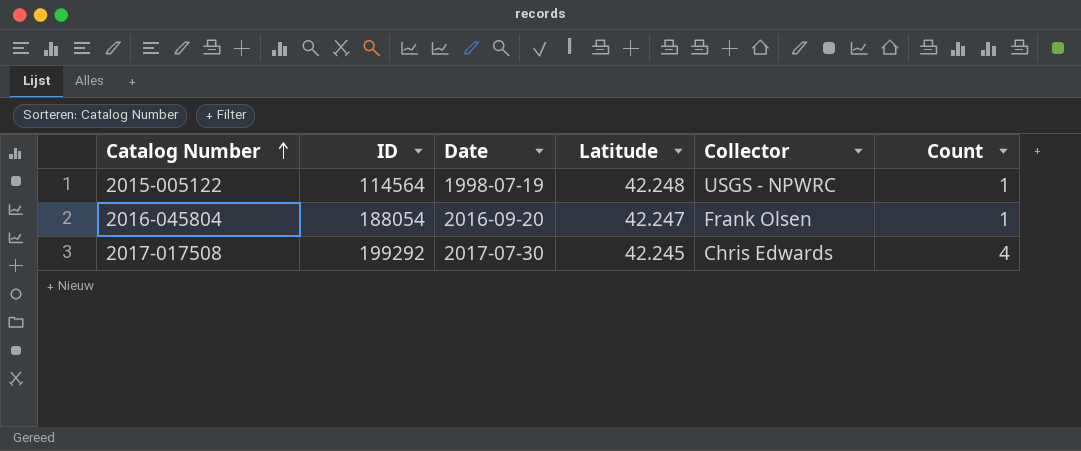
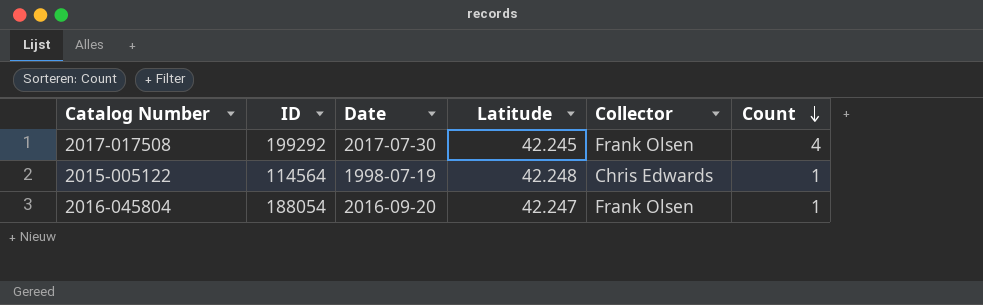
row order: Catalog Number ascending -> Count descending
2017-017508 | Collector: Chris Edwards -> Frank Olsen
2015-005122 | Collector: USGS - NPWRC -> Chris Edwards

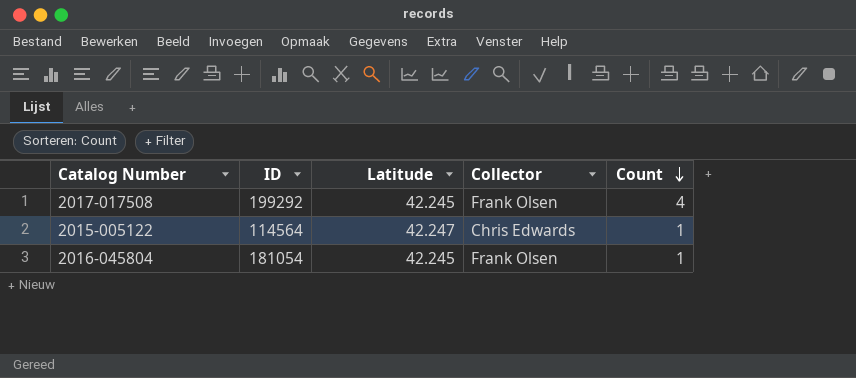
column Date | position: 3 -> none
2015-005122 | Latitude: 42.248 -> 42.247
2016-045804 | ID: 188054 -> 181054
2016-045804 | Latitude: 42.247 -> 42.245

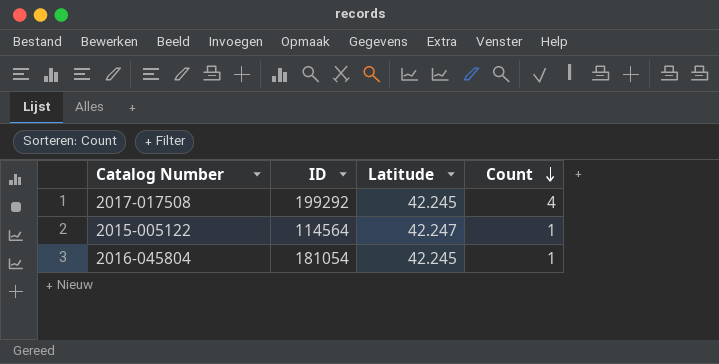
column Collector | position: 4 -> none

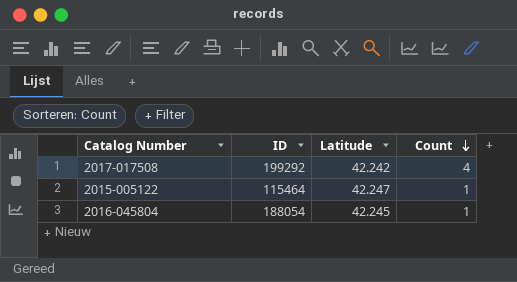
2017-017508 | Latitude: 42.245 -> 42.242
2015-005122 | ID: 114564 -> 115464
2016-045804 | ID: 181054 -> 188054

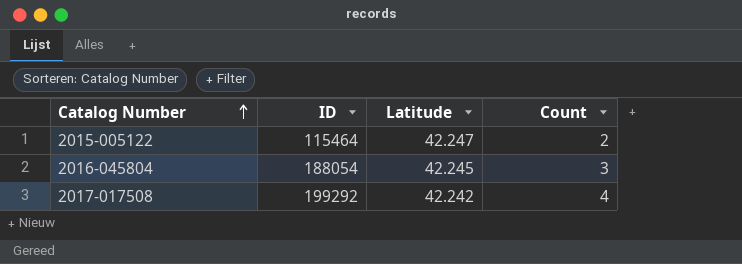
row order: Count descending -> Catalog Number ascending
2015-005122 | Count: 1 -> 2
2016-045804 | Count: 1 -> 3

